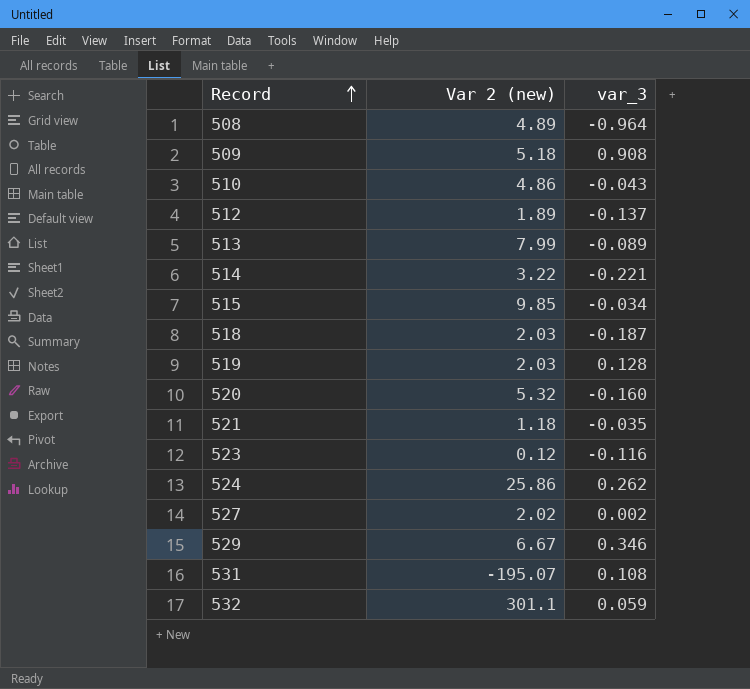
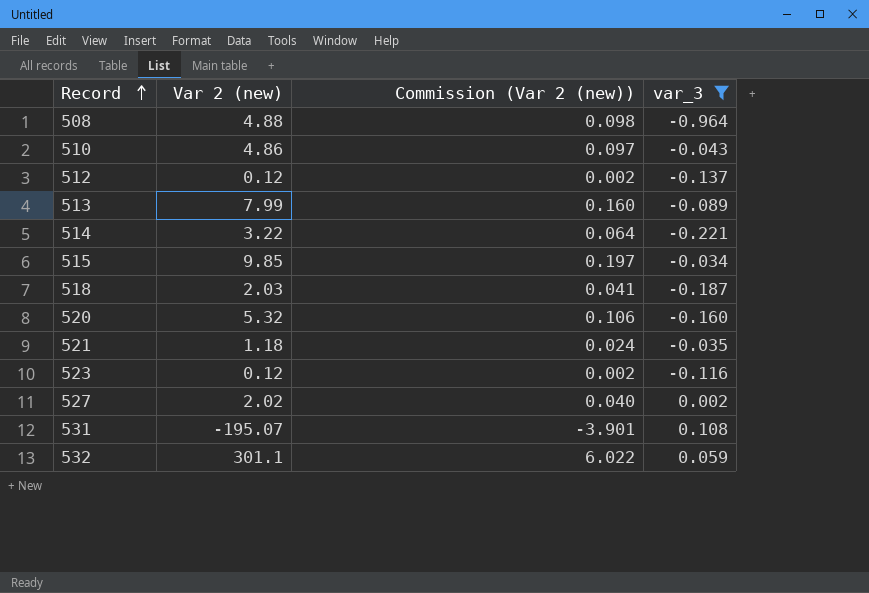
filter: none -> var_3 <= 0.108
column Commission (Var 2 (new)) | formula: none -> [Var 2 (new)] * 0.02
508 | Var 2 (new): 4.89 -> 4.88
512 | Var 2 (new): 1.89 -> 0.12

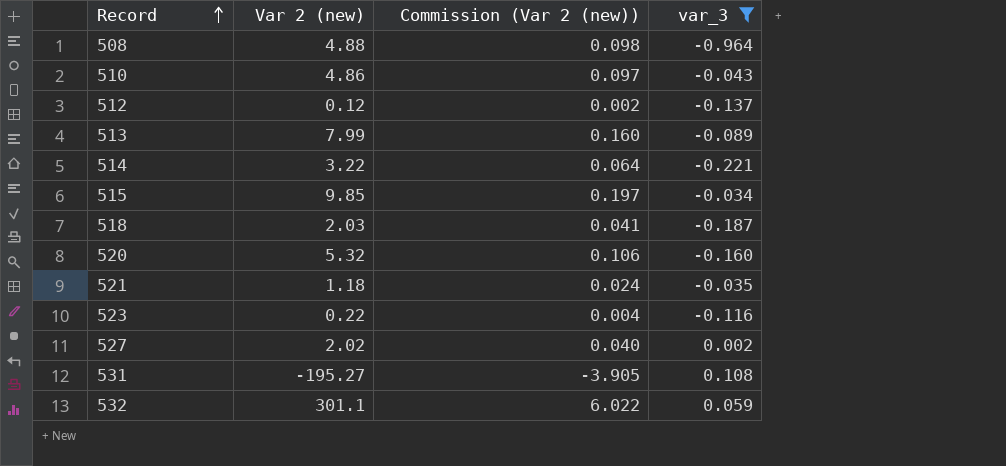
523 | Var 2 (new): 0.12 -> 0.22
523 | Commission (Var 2 (new)): 0.002 -> 0.004
531 | Var 2 (new): -195.07 -> -195.27
531 | Commission (Var 2 (new)): -3.901 -> -3.905

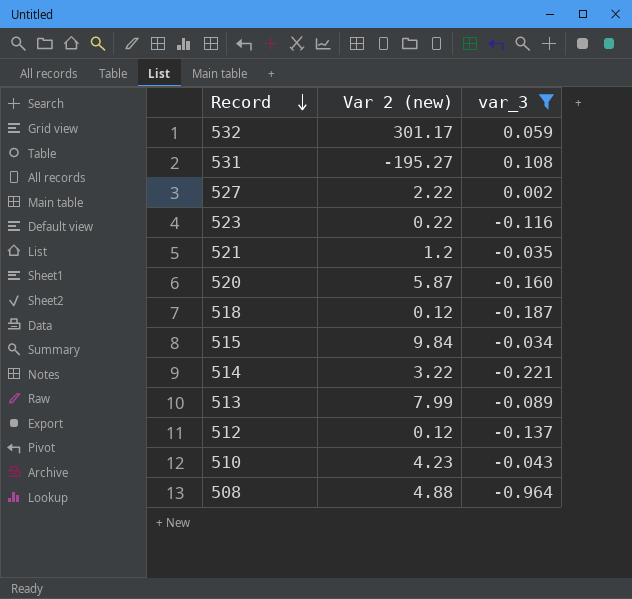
row order: Record ascending -> Record descending
column Commission (Var 2 (new)) | formula: [Var 2 (new)] * 0.02 -> none
532 | Var 2 (new): 301.1 -> 301.17
527 | Var 2 (new): 2.02 -> 2.22
521 | Var 2 (new): 1.18 -> 1.2
520 | Var 2 (new): 5.32 -> 5.87
518 | Var 2 (new): 2.03 -> 0.12
515 | Var 2 (new): 9.85 -> 9.84
510 | Var 2 (new): 4.86 -> 4.23

